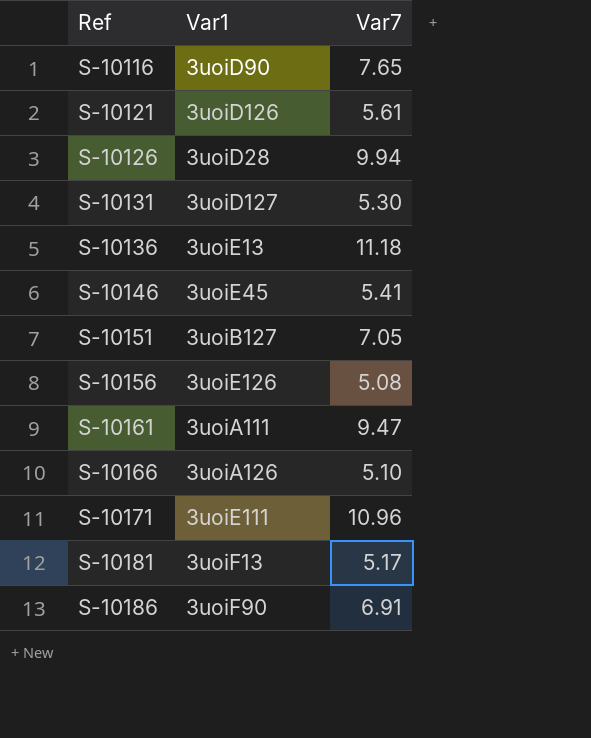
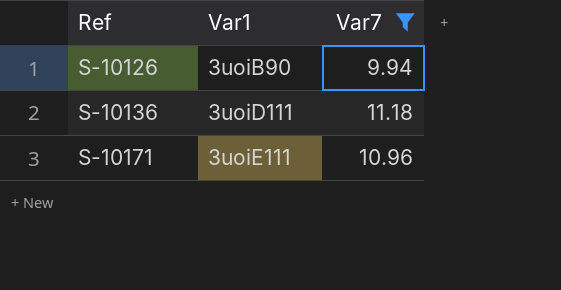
filter: none -> Var7 >= 9.94
S-10126 | Var1: 3uoiD28 -> 3uoiB90
S-10136 | Var1: 3uoiE13 -> 3uoiD111

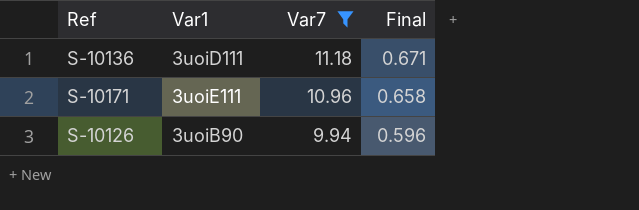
row order: Ref ascending -> Var7 descending
column Final | formula: none -> [Var7] * 0.06

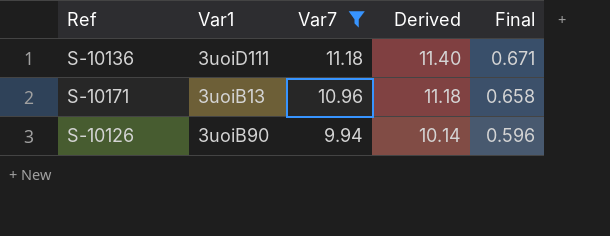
column Derived | formula: none -> [Var7] * 1.02
S-10171 | Var1: 3uoiE111 -> 3uoiB13

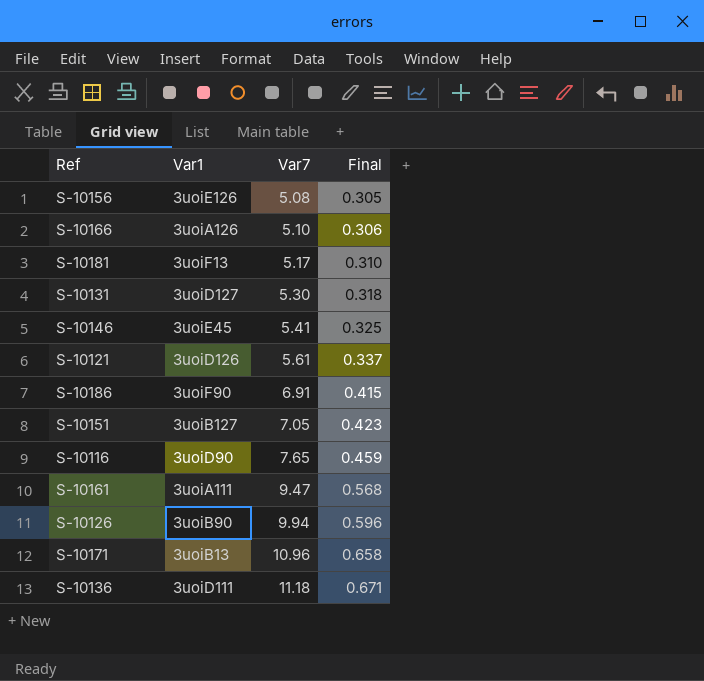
filter: Var7 >= 9.94 -> none
row order: Var7 descending -> Var7 ascending
column Derived | formula: [Var7] * 1.02 -> none

